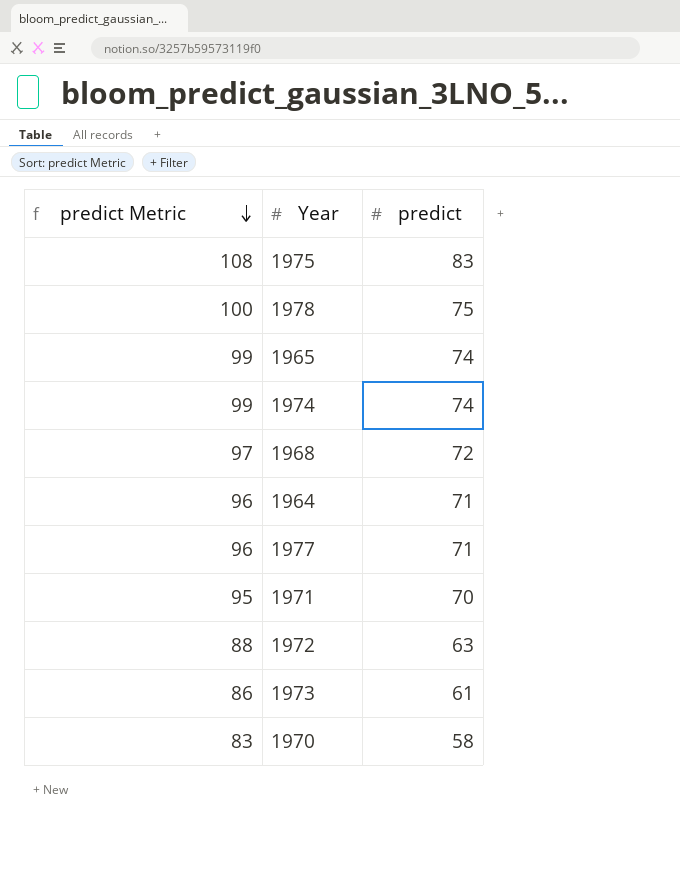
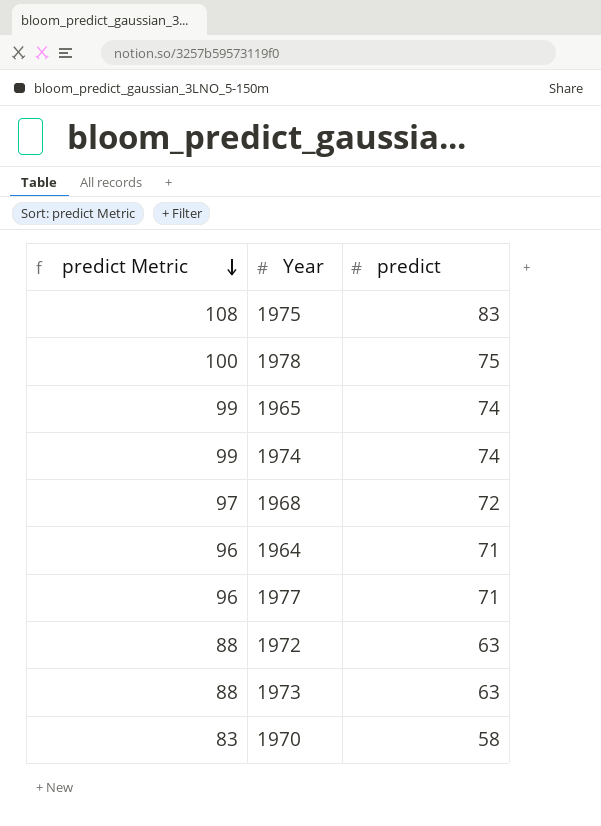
row 1971: 95 | 70 -> none
1973 | predict Metric: 86 -> 88
1973 | predict: 61 -> 63

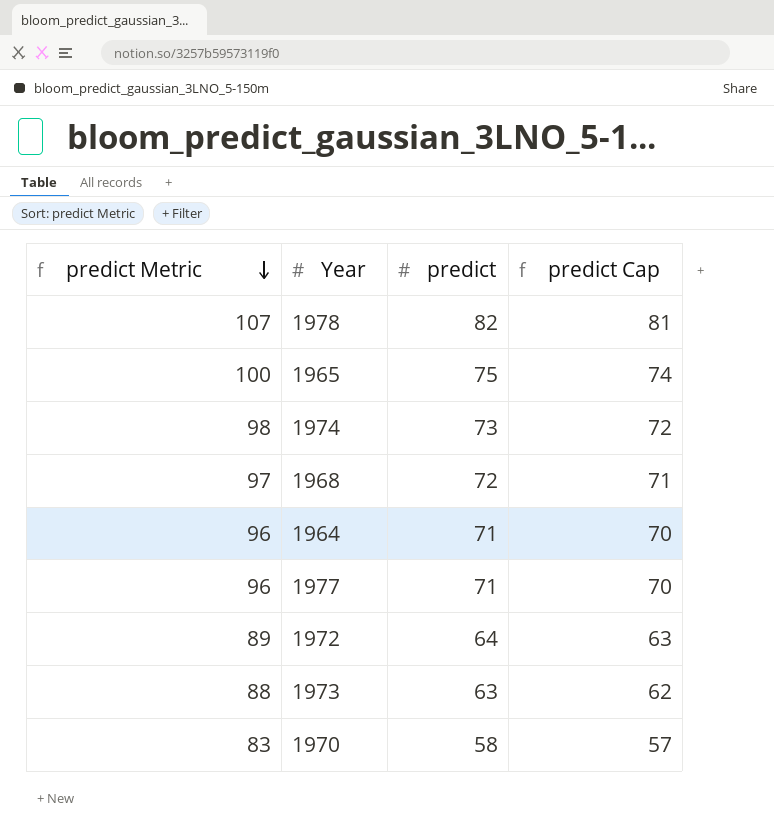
column predict Cap | formula: none -> [predict] - 1
row 1975: 108 | 83 -> none
1978 | predict Metric: 100 -> 107
1978 | predict: 75 -> 82
1965 | predict Metric: 99 -> 100
1965 | predict: 74 -> 75
1974 | predict Metric: 99 -> 98
1974 | predict: 74 -> 73
1972 | predict Metric: 88 -> 89
1972 | predict: 63 -> 64

